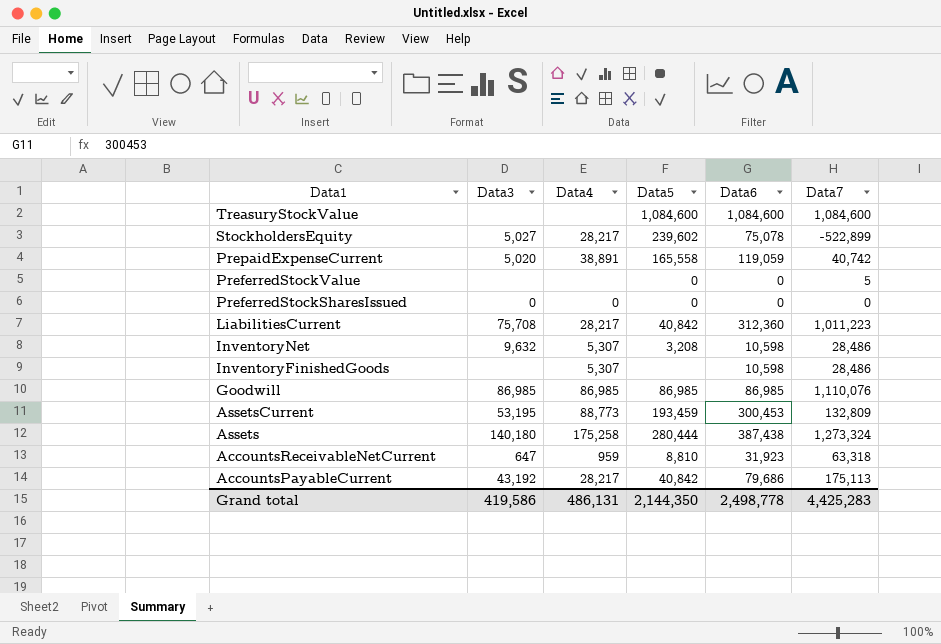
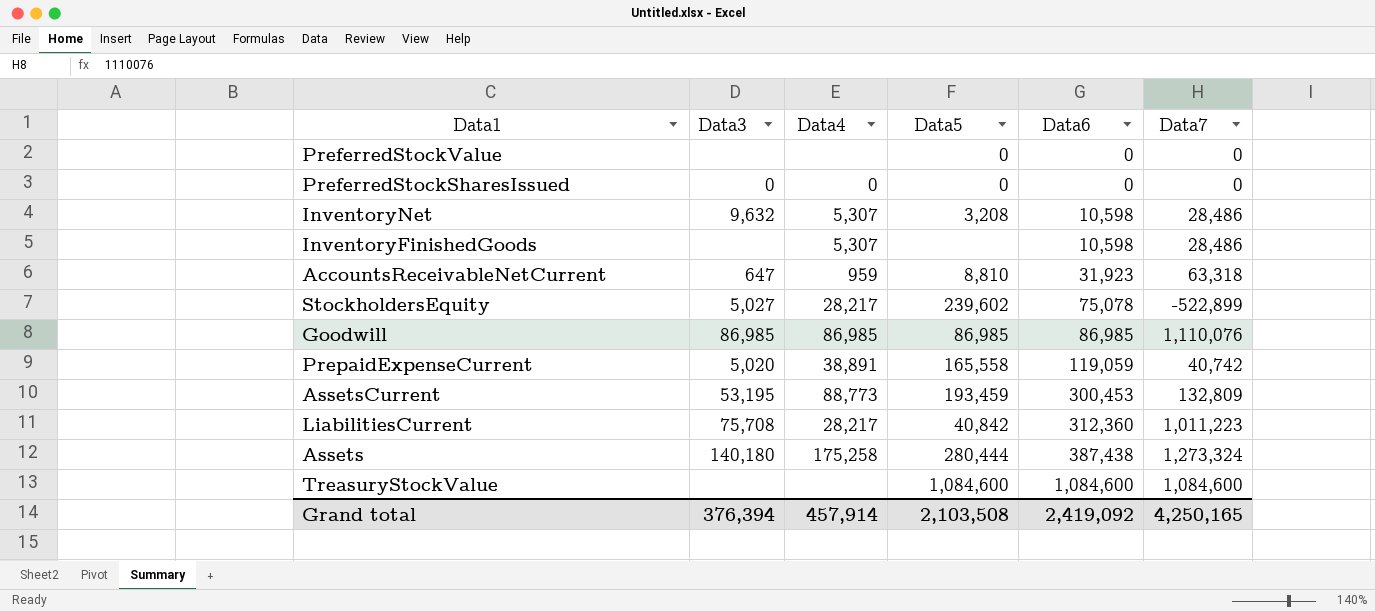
row order: Data1 descending -> Data6 ascending
row AccountsPayableCurrent: 43,192 | 28,217 | 40,842 | 79,686 | 175,113 -> none
PreferredStockValue | Data7: 5 -> 0
Grand total | Data3: 419,586 -> 376,394
Grand total | Data4: 486,131 -> 457,914
Grand total | Data5: 2,144,350 -> 2,103,508
Grand total | Data6: 2,498,778 -> 2,419,092
Grand total | Data7: 4,425,283 -> 4,250,165

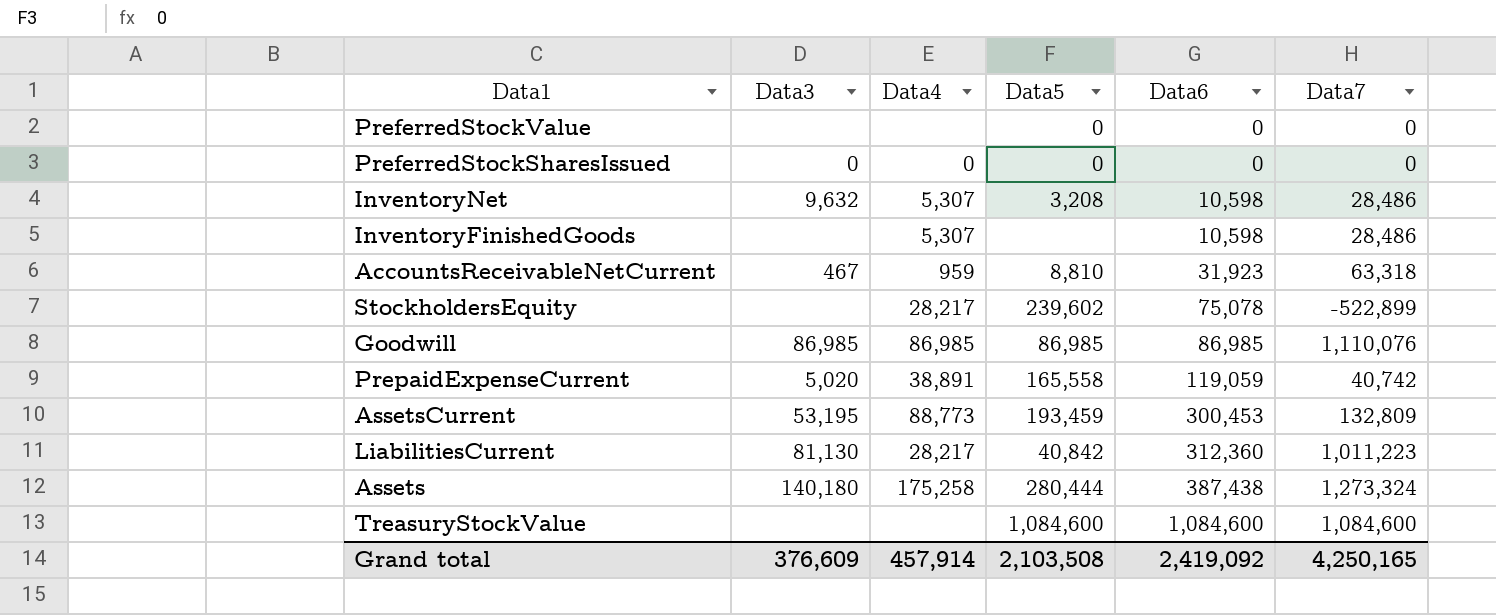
AccountsReceivableNetCurrent | Data3: 647 -> 467
StockholdersEquity | Data3: 5,027 -> none
LiabilitiesCurrent | Data3: 75,708 -> 81,130
Grand total | Data3: 376,394 -> 376,609

